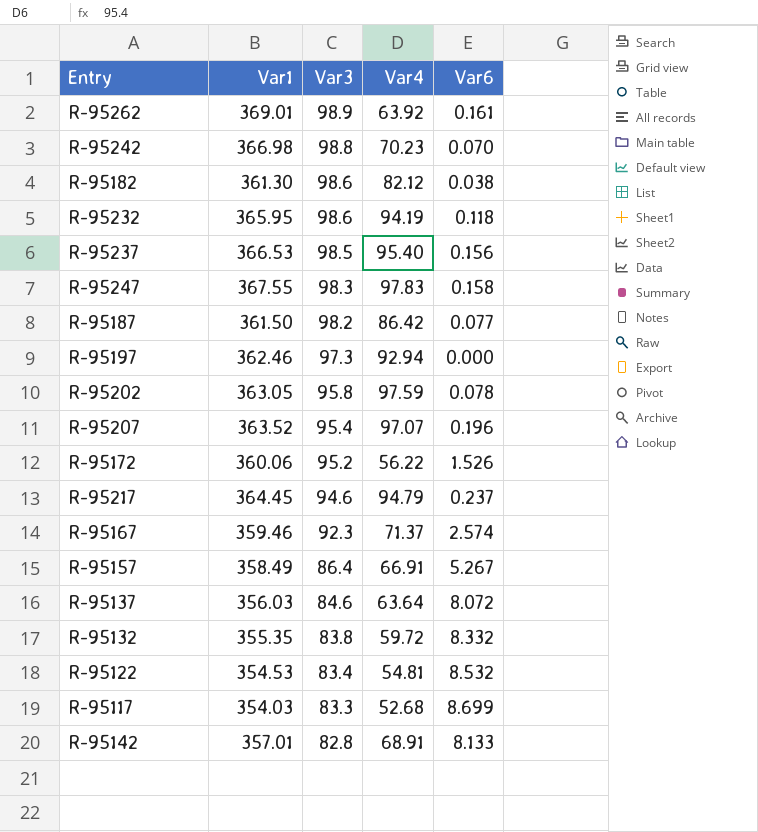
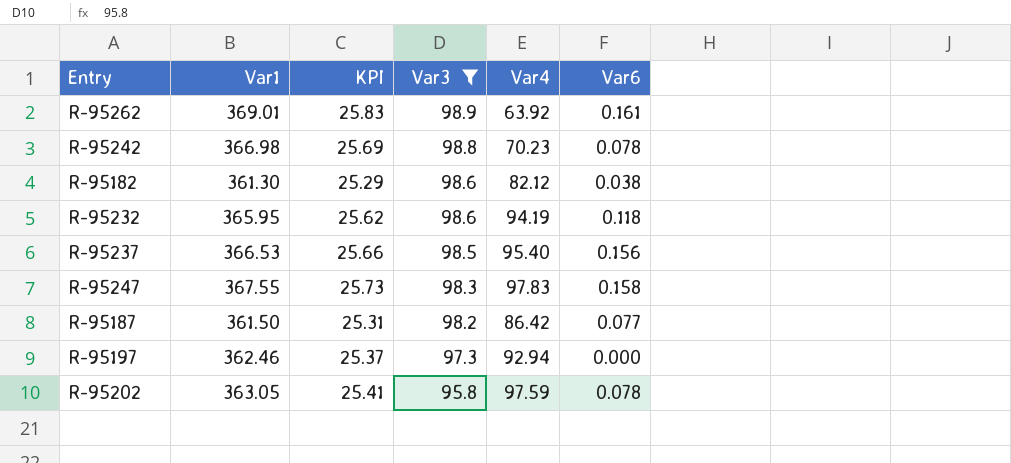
filter: none -> Var3 >= 95.8
column KPI | formula: none -> [Var1] * 0.07
R-95242 | Var6: 0.070 -> 0.078

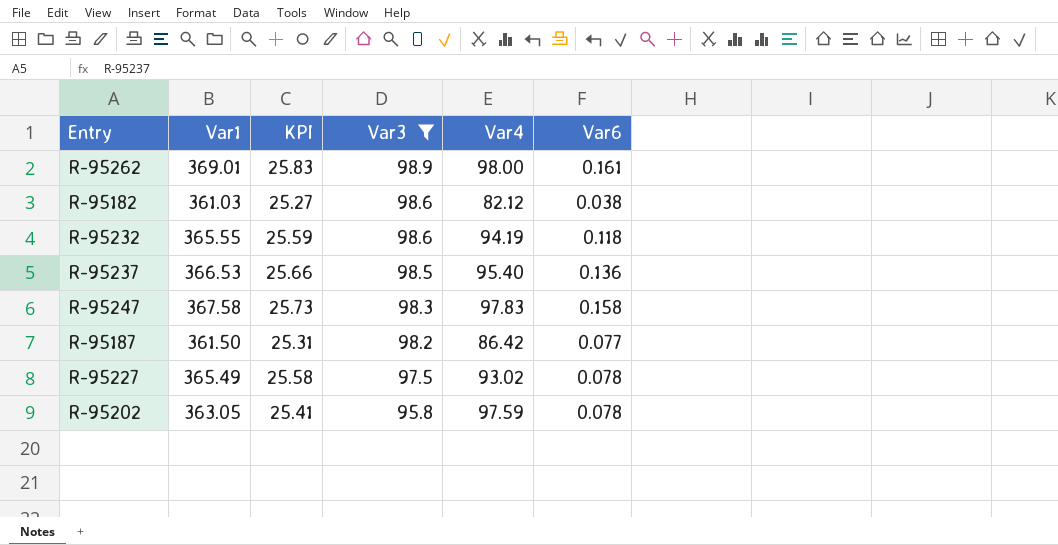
row R-95242: 366.98 | 25.69 | 98.8 | 70.23 | 0.078 -> none
row R-95197: 362.46 | 25.37 | 97.3 | 92.94 | 0.000 -> none
R-95262 | Var4: 63.92 -> 98.00
R-95182 | Var1: 361.30 -> 361.03
R-95182 | KPI: 25.29 -> 25.27
R-95232 | Var1: 365.95 -> 365.55
R-95232 | KPI: 25.62 -> 25.59
R-95237 | Var6: 0.156 -> 0.136
R-95247 | Var1: 367.55 -> 367.58
row R-95227: none -> 365.49 | 25.58 | 97.5 | 93.02 | 0.078

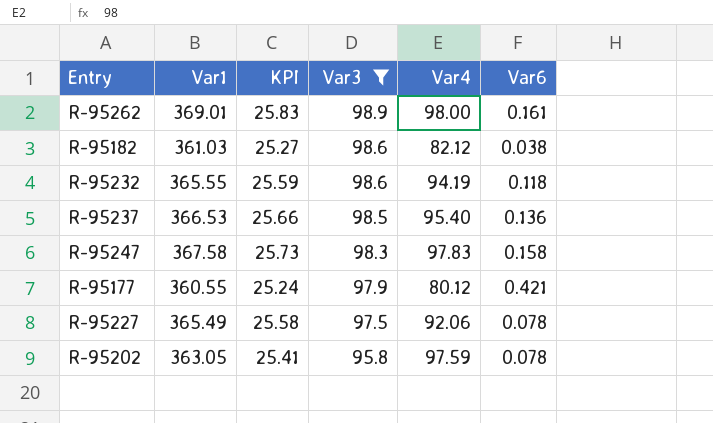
row R-95187: 361.50 | 25.31 | 98.2 | 86.42 | 0.077 -> none
row R-95177: none -> 360.55 | 25.24 | 97.9 | 80.12 | 0.421
R-95227 | Var4: 93.02 -> 92.06

